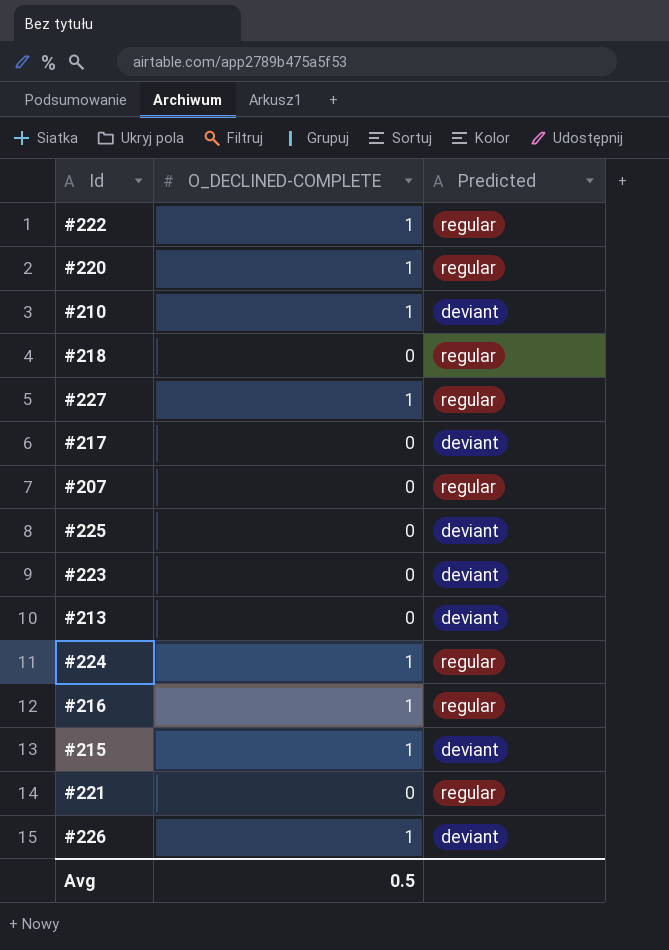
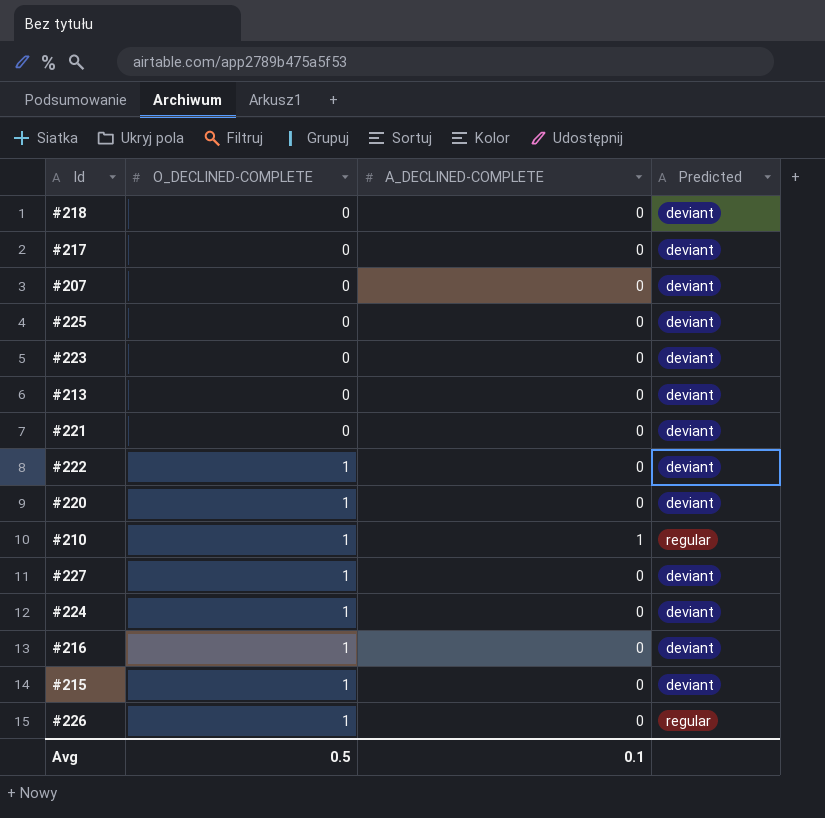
row order: none -> O_DECLINED-COMPLETE ascending
column A_DECLINED-COMPLETE | position: none -> 3
#218 | Predicted: regular -> deviant
#207 | Predicted: regular -> deviant
#221 | Predicted: regular -> deviant
#222 | Predicted: regular -> deviant
#220 | Predicted: regular -> deviant
#210 | Predicted: deviant -> regular
#227 | Predicted: regular -> deviant
#224 | Predicted: regular -> deviant
#216 | Predicted: regular -> deviant
#226 | Predicted: deviant -> regular

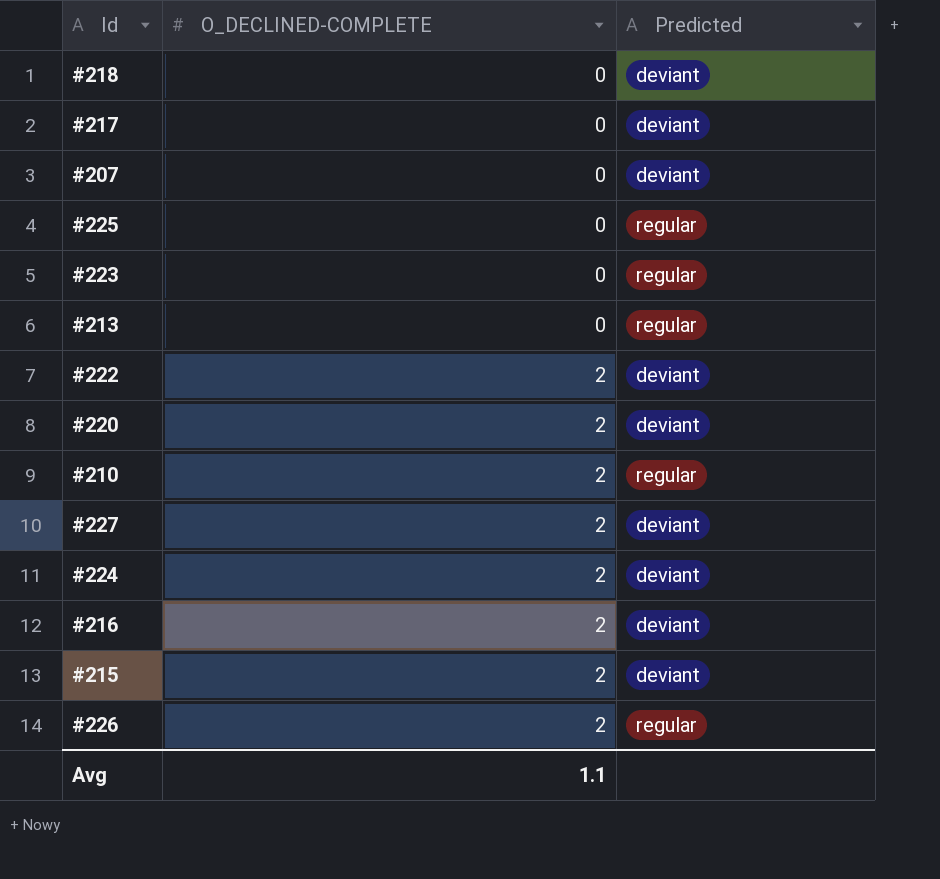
column A_DECLINED-COMPLETE | position: 3 -> none
row #221: 0 | 0 | deviant -> none
#225 | Predicted: deviant -> regular
#223 | Predicted: deviant -> regular
#213 | Predicted: deviant -> regular
#222 | O_DECLINED-COMPLETE: 1 -> 2
#220 | O_DECLINED-COMPLETE: 1 -> 2
#210 | O_DECLINED-COMPLETE: 1 -> 2
#227 | O_DECLINED-COMPLETE: 1 -> 2
#224 | O_DECLINED-COMPLETE: 1 -> 2
#216 | O_DECLINED-COMPLETE: 1 -> 2
#215 | O_DECLINED-COMPLETE: 1 -> 2
#226 | O_DECLINED-COMPLETE: 1 -> 2
Avg | O_DECLINED-COMPLETE: 0.5 -> 1.1

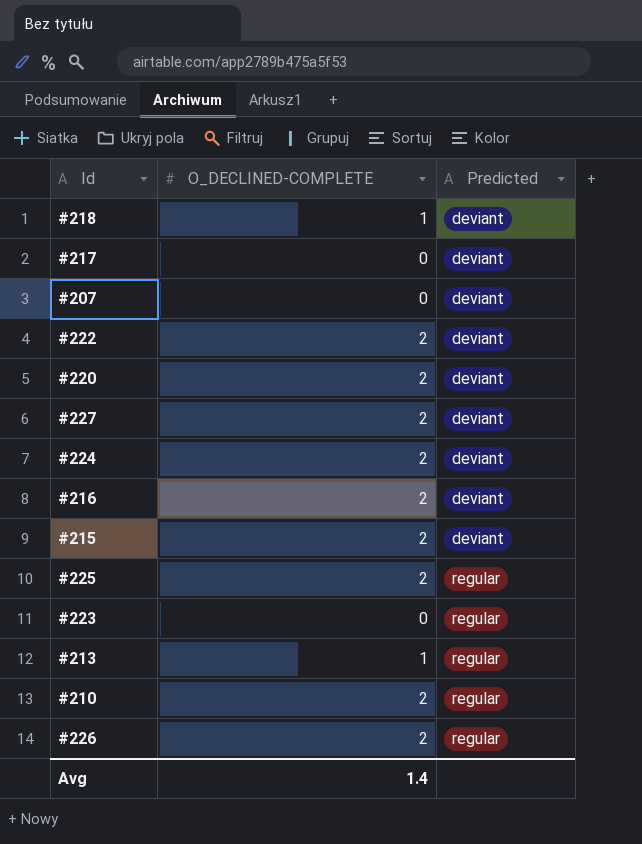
row order: O_DECLINED-COMPLETE ascending -> Predicted ascending
#218 | O_DECLINED-COMPLETE: 0 -> 1
#225 | O_DECLINED-COMPLETE: 0 -> 2
#213 | O_DECLINED-COMPLETE: 0 -> 1
Avg | O_DECLINED-COMPLETE: 1.1 -> 1.4

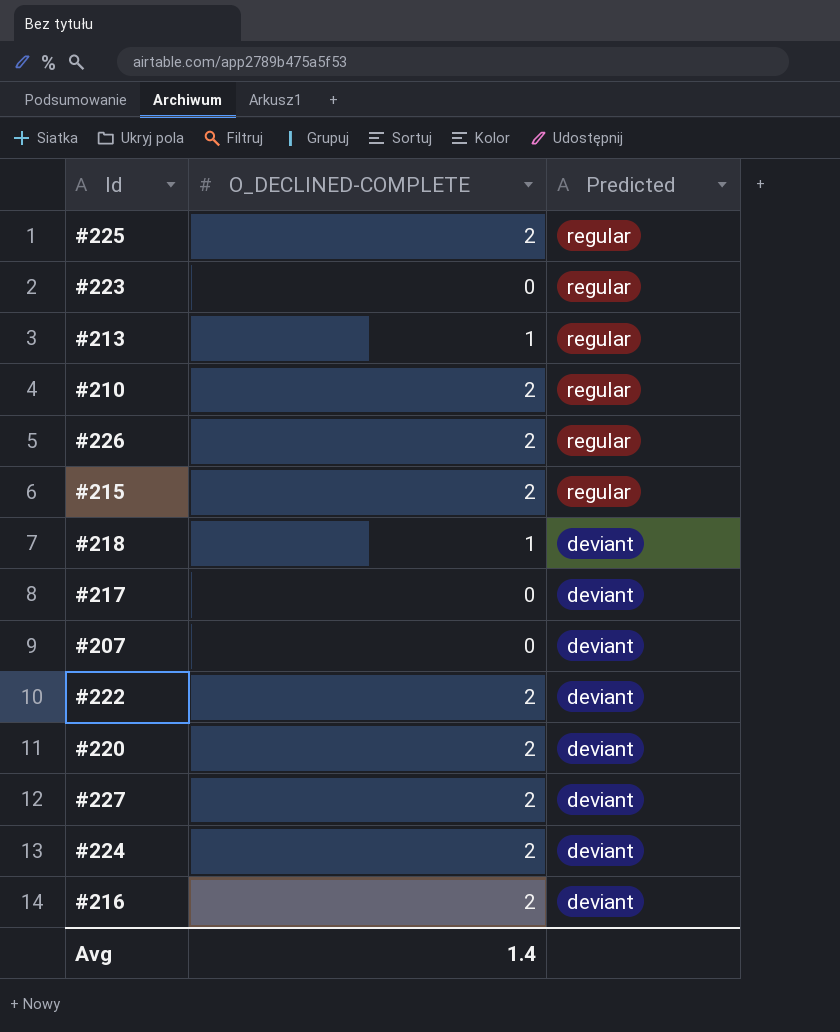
row order: Predicted ascending -> Predicted descending
#215 | Predicted: deviant -> regular

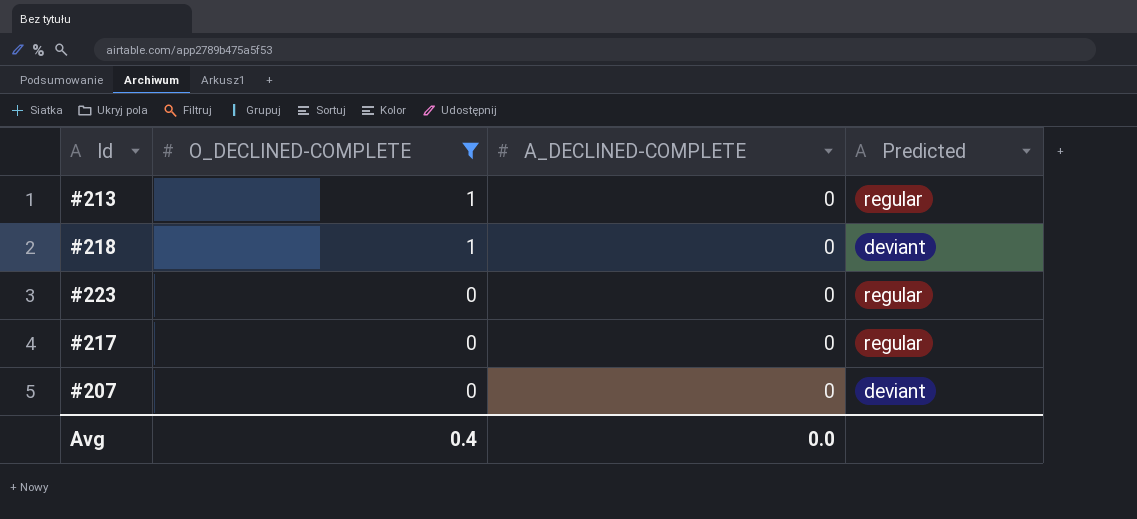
filter: none -> O_DECLINED-COMPLETE != 2
row order: Predicted descending -> O_DECLINED-COMPLETE descending
column A_DECLINED-COMPLETE | position: none -> 3
#217 | Predicted: deviant -> regular
Avg | O_DECLINED-COMPLETE: 1.4 -> 0.4

